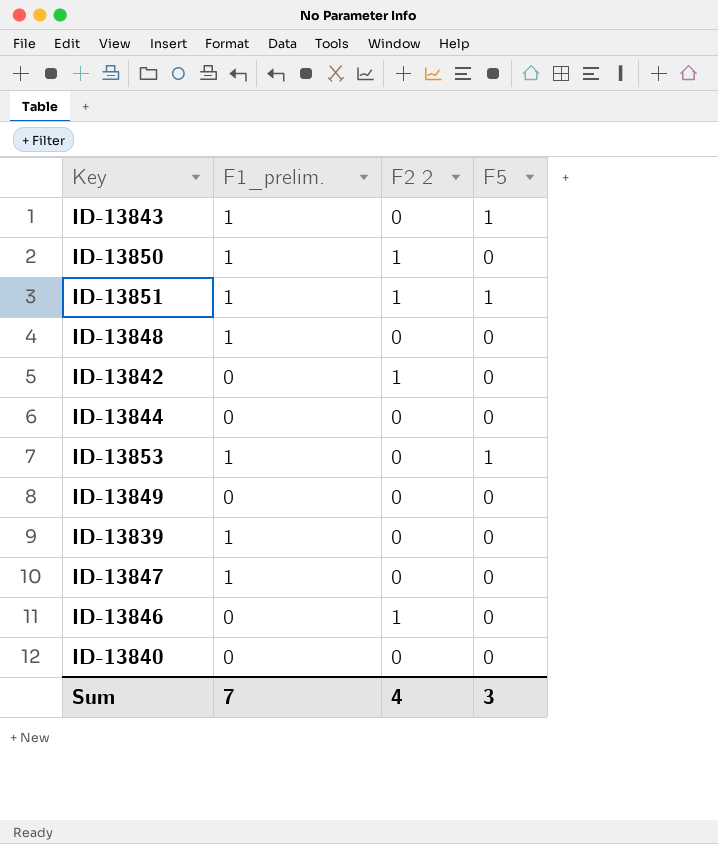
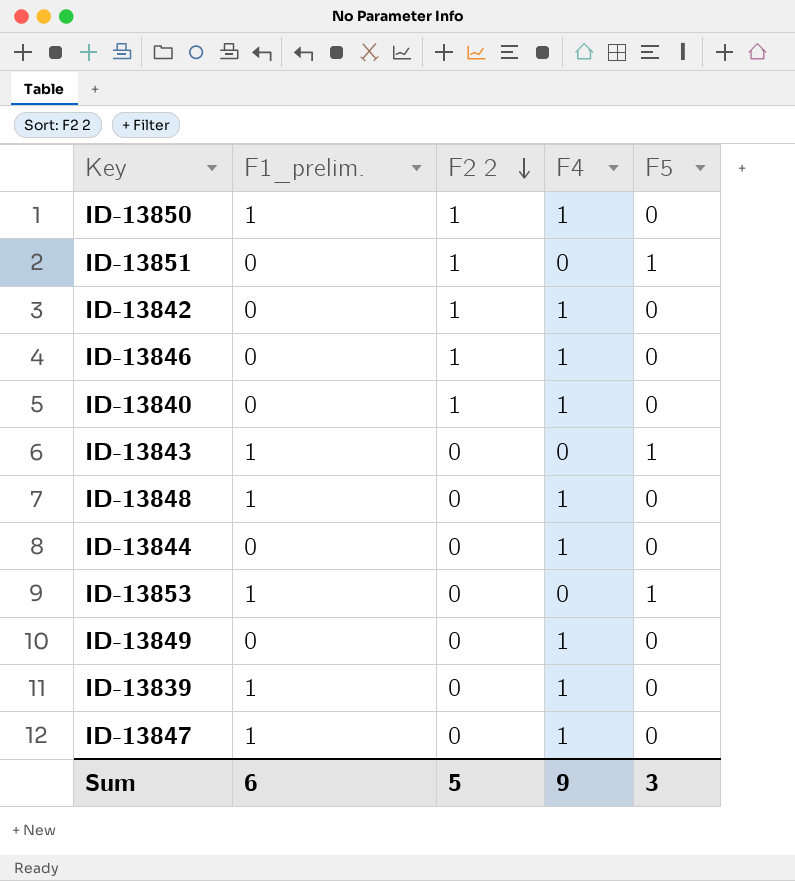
row order: none -> F2 2 descending
column F4 | position: none -> 4
ID-13851 | F1_prelim.: 1 -> 0
ID-13840 | F2 2: 0 -> 1
Sum | F1_prelim.: 7 -> 6
Sum | F2 2: 4 -> 5

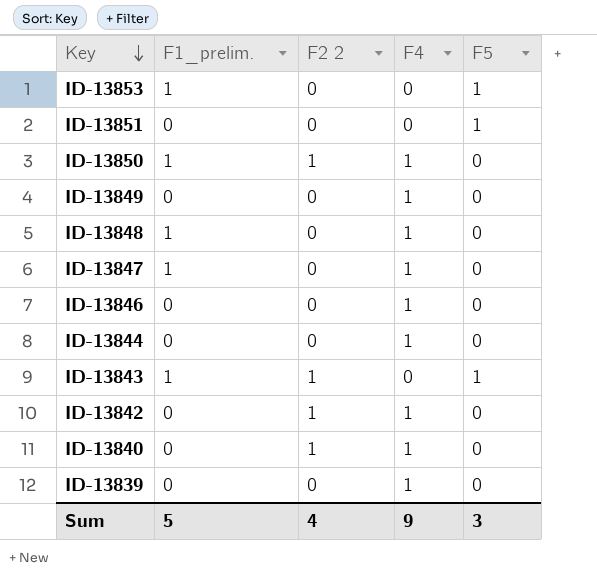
row order: F2 2 descending -> Key descending
ID-13851 | F2 2: 1 -> 0
ID-13846 | F2 2: 1 -> 0
ID-13843 | F2 2: 0 -> 1
ID-13839 | F1_prelim.: 1 -> 0
Sum | F1_prelim.: 6 -> 5
Sum | F2 2: 5 -> 4

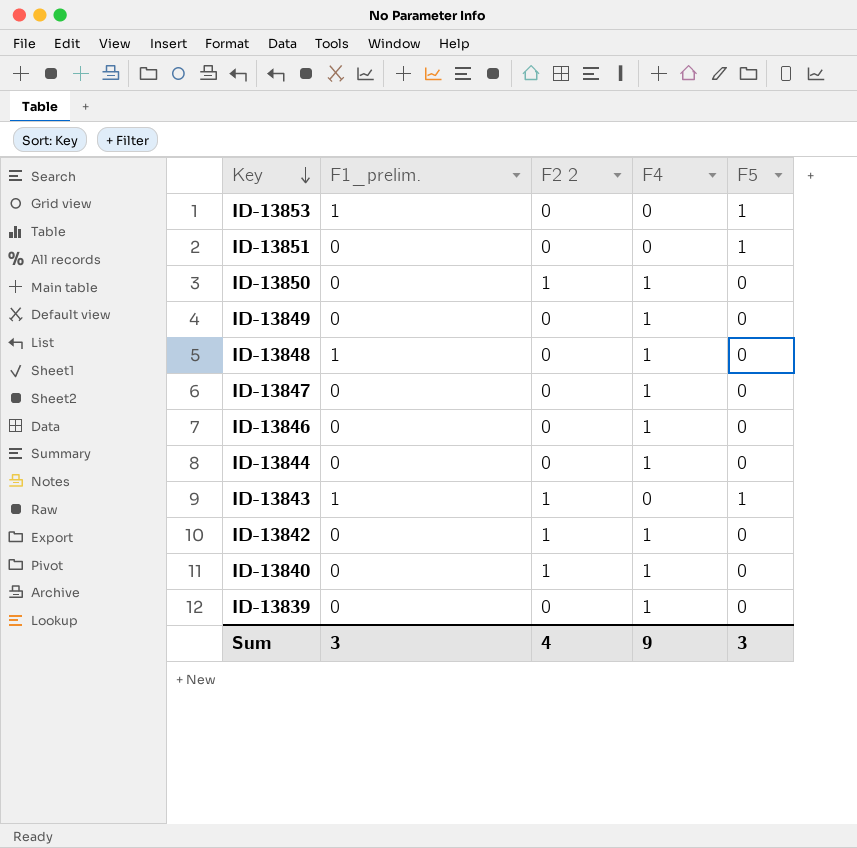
ID-13850 | F1_prelim.: 1 -> 0
ID-13847 | F1_prelim.: 1 -> 0
Sum | F1_prelim.: 5 -> 3

